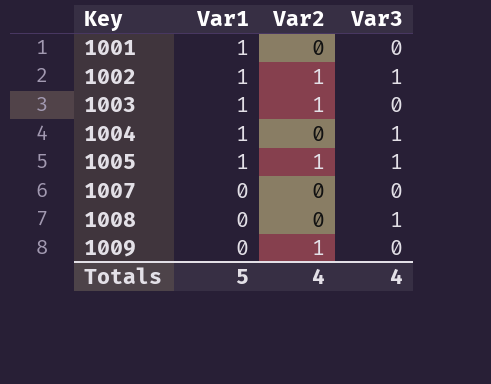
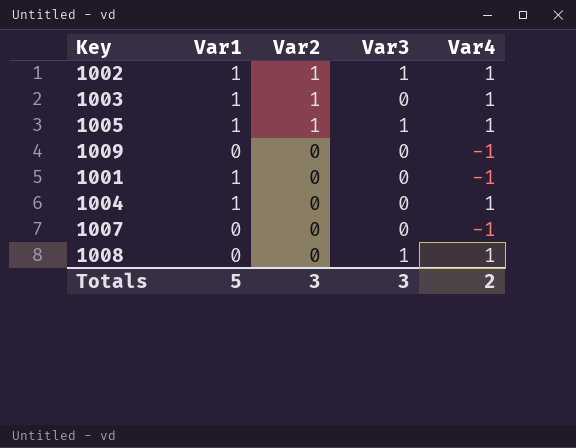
row order: Key ascending -> Var2 descending
column Var4 | position: none -> 5
1009 | Var2: 1 -> 0
1004 | Var3: 1 -> 0
Totals | Var2: 4 -> 3
Totals | Var3: 4 -> 3

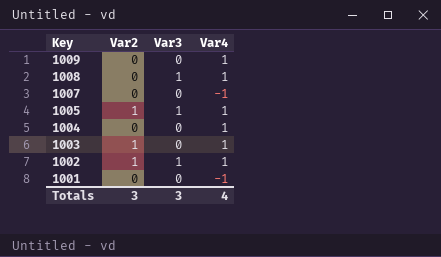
row order: Var2 descending -> Key descending
column Var1 | position: 2 -> none
1009 | Var4: -1 -> 1
Totals | Var4: 2 -> 4

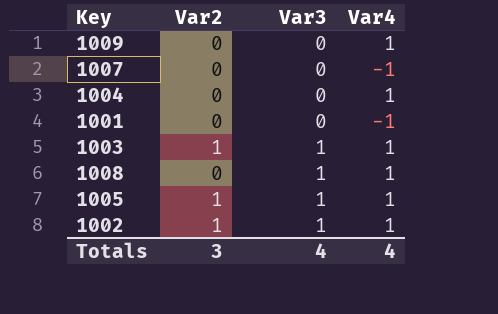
row order: Key descending -> Var3 ascending
1003 | Var3: 0 -> 1
Totals | Var3: 3 -> 4

